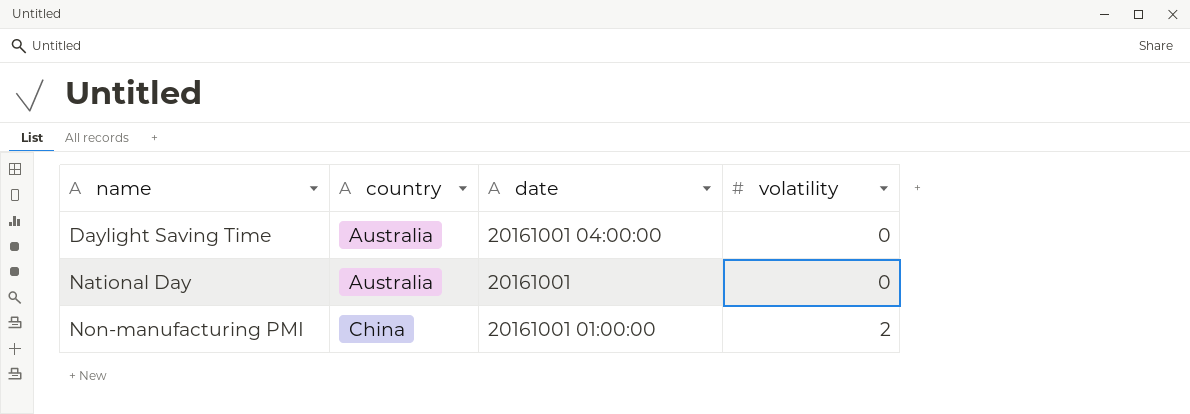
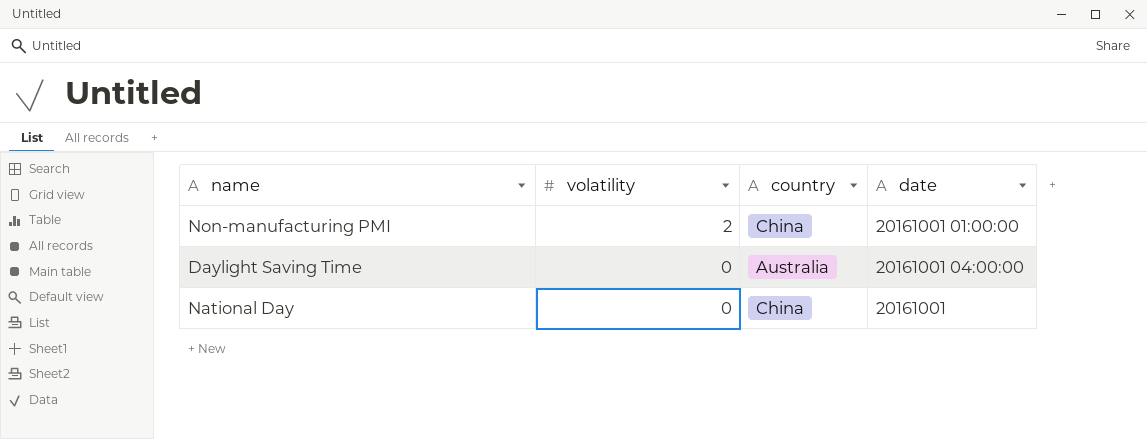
row order: name ascending -> volatility descending
column volatility | position: 4 -> 2
National Day | country: Australia -> China

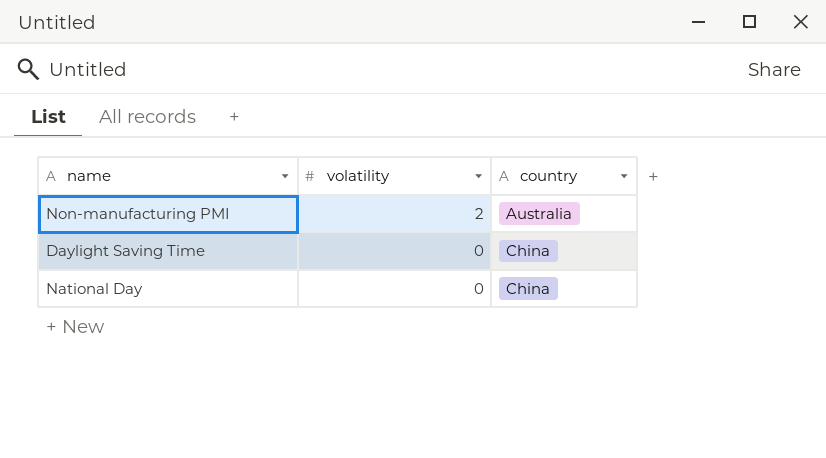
column date | position: 4 -> none
Non-manufacturing PMI | country: China -> Australia
Daylight Saving Time | country: Australia -> China

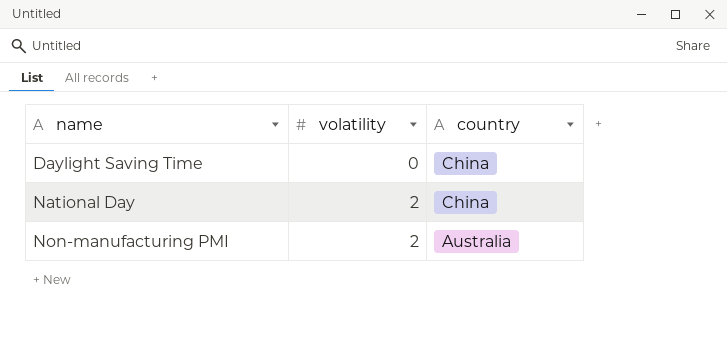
row order: volatility descending -> name ascending
National Day | volatility: 0 -> 2

